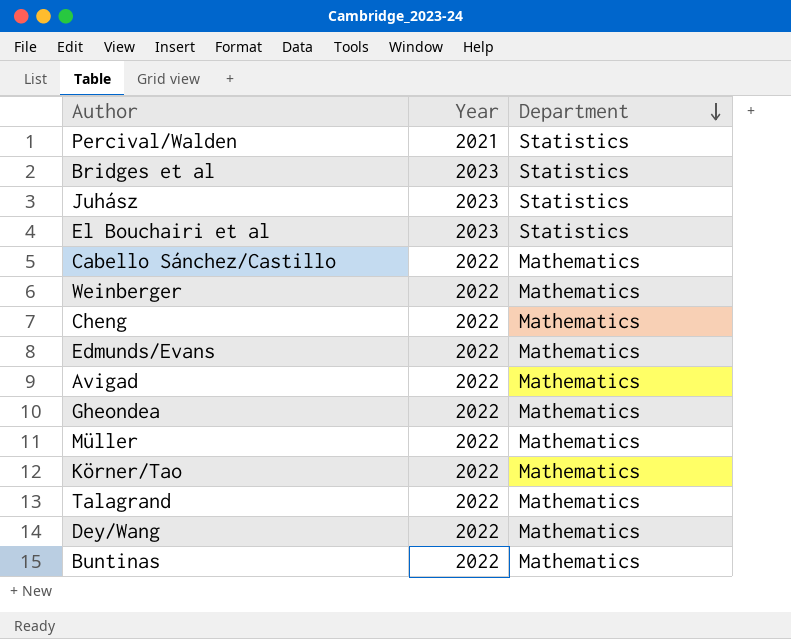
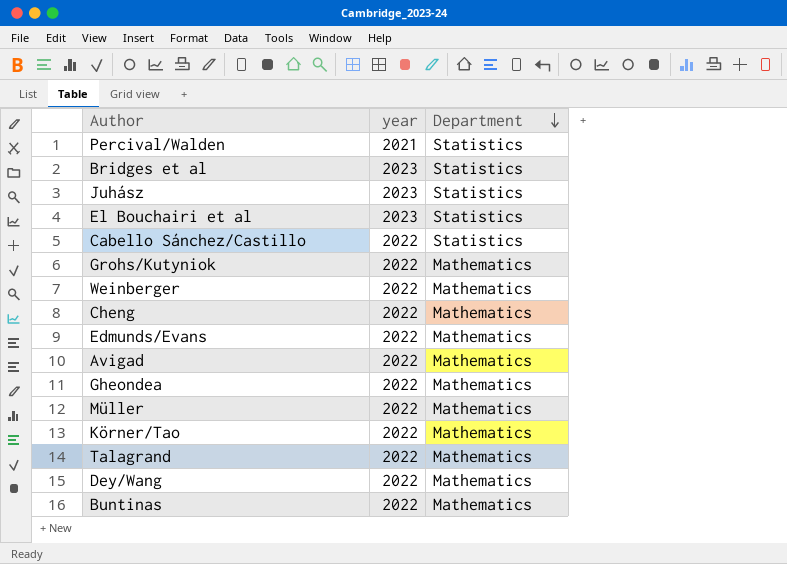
column name: Year -> year
Cabello Sánchez/Castillo | Department: Mathematics -> Statistics
row Grohs/Kutyniok: none -> 2022 | Mathematics

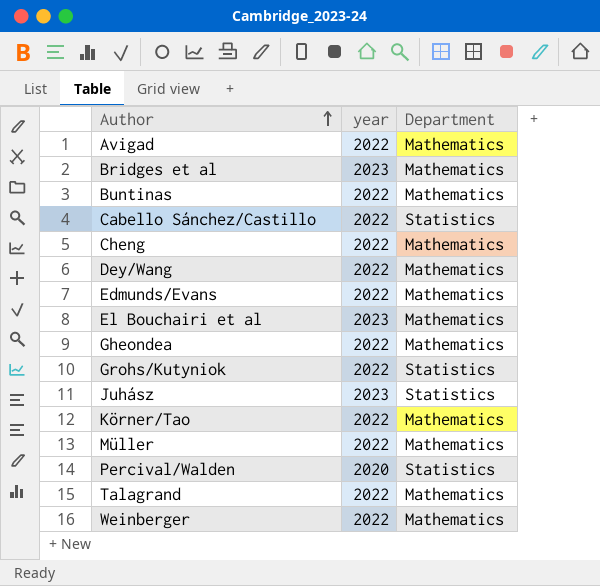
row order: Department descending -> Author ascending
Bridges et al | Department: Statistics -> Mathematics
El Bouchairi et al | Department: Statistics -> Mathematics
Grohs/Kutyniok | Department: Mathematics -> Statistics
Percival/Walden | year: 2021 -> 2020

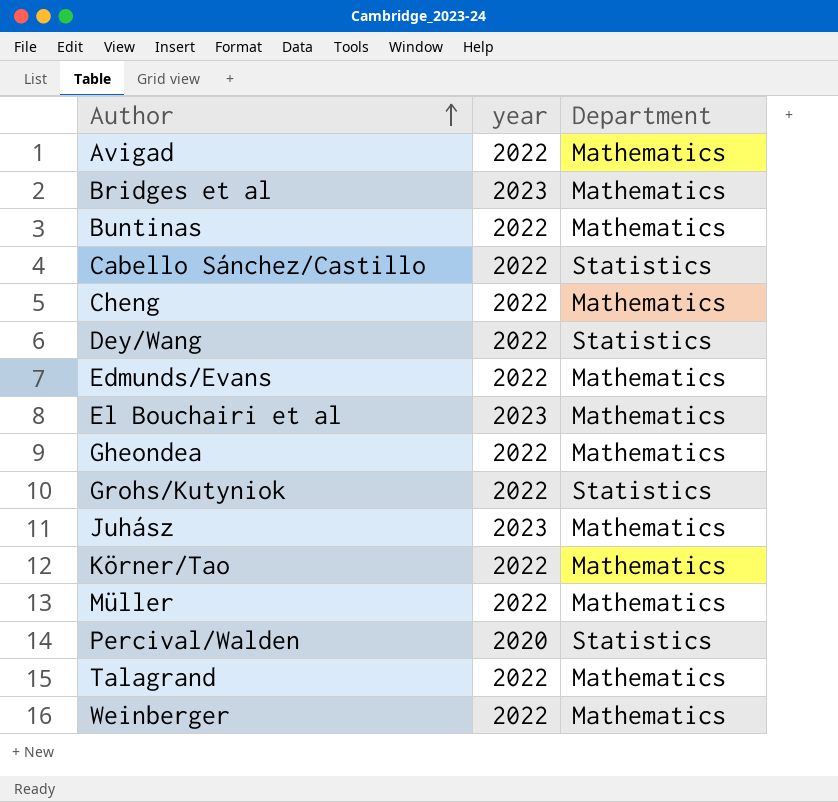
Dey/Wang | Department: Mathematics -> Statistics
Juhász | Department: Statistics -> Mathematics

